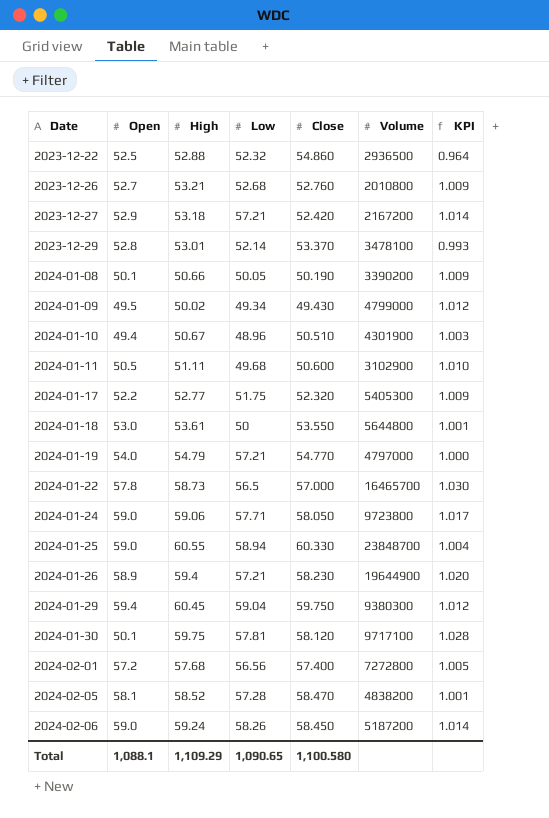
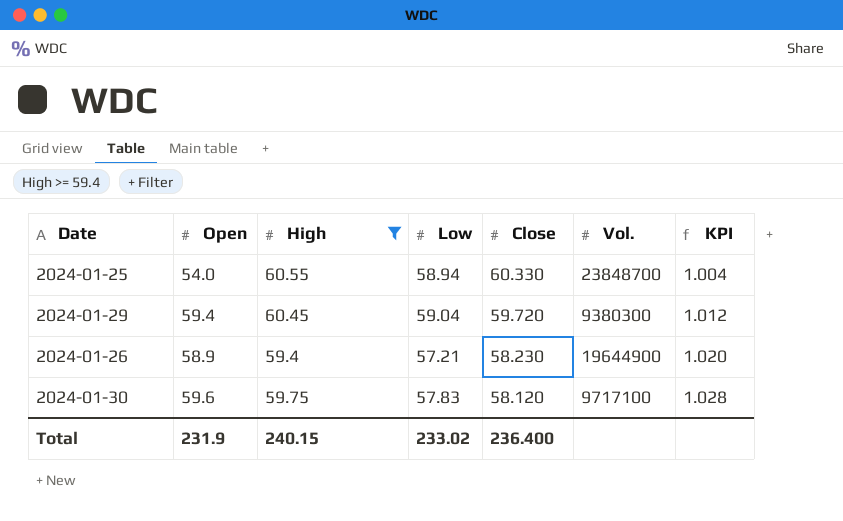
filter: none -> High >= 59.4
row order: Date ascending -> Close descending
column name: Volume -> Vol.
2024-01-25 | Open: 59.0 -> 54.0
2024-01-29 | Close: 59.750 -> 59.720
2024-01-30 | Open: 50.1 -> 59.6
2024-01-30 | Low: 57.81 -> 57.83
Total | Open: 1,088.1 -> 231.9
Total | High: 1,109.29 -> 240.15
Total | Low: 1,090.65 -> 233.02
Total | Close: 1,100.580 -> 236.400

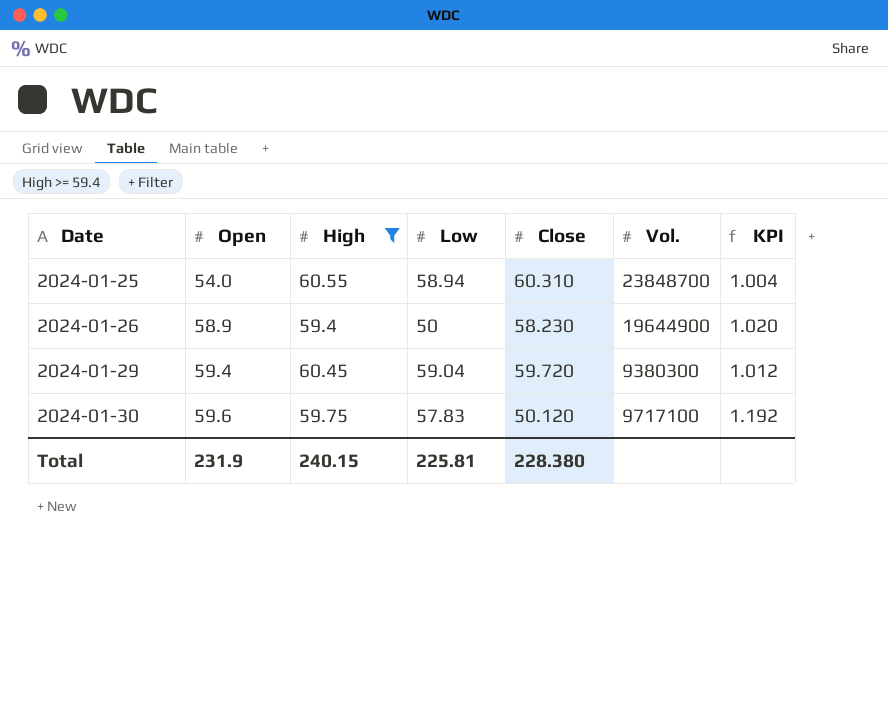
row order: Close descending -> Date ascending
2024-01-25 | Close: 60.330 -> 60.310
2024-01-26 | Low: 57.21 -> 50
2024-01-30 | Close: 58.120 -> 50.120
2024-01-30 | KPI: 1.028 -> 1.192
Total | Low: 233.02 -> 225.81
Total | Close: 236.400 -> 228.380

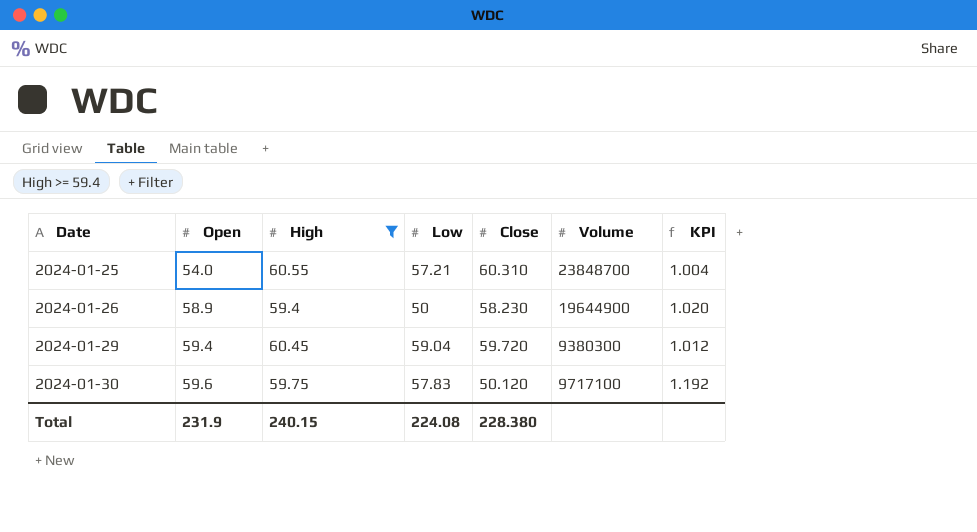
column name: Vol. -> Volume
2024-01-25 | Low: 58.94 -> 57.21
Total | Low: 225.81 -> 224.08

